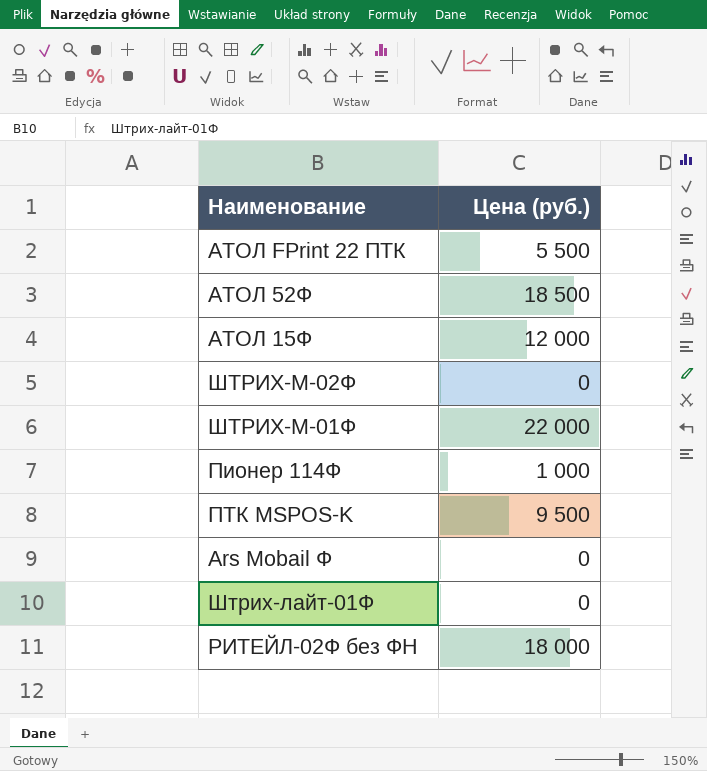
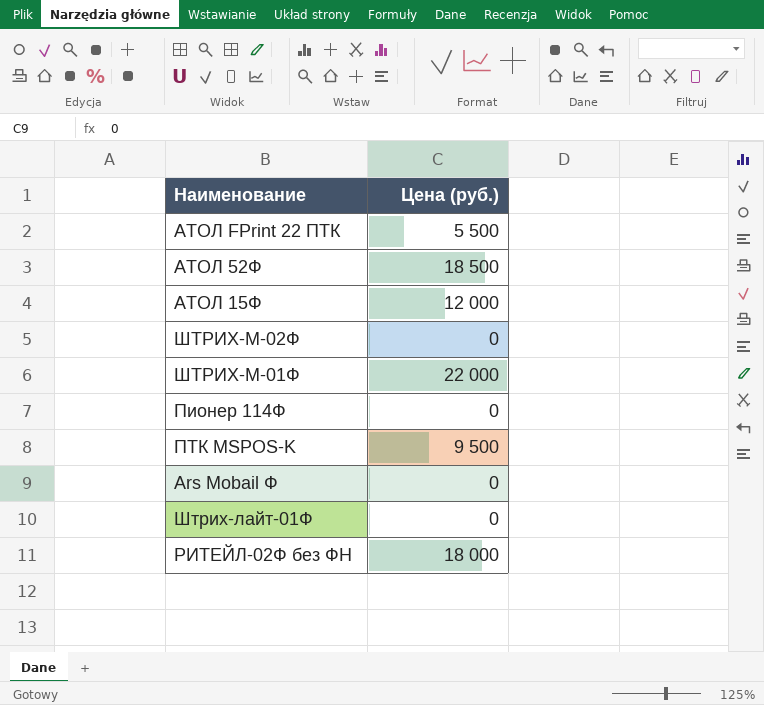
Пионер 114Ф | Цена (руб.): 1 000 -> 0

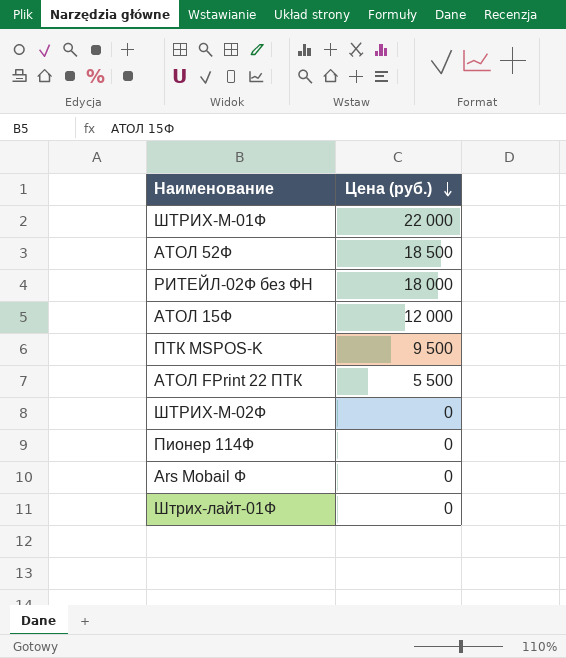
row order: none -> Цена (руб.) descending

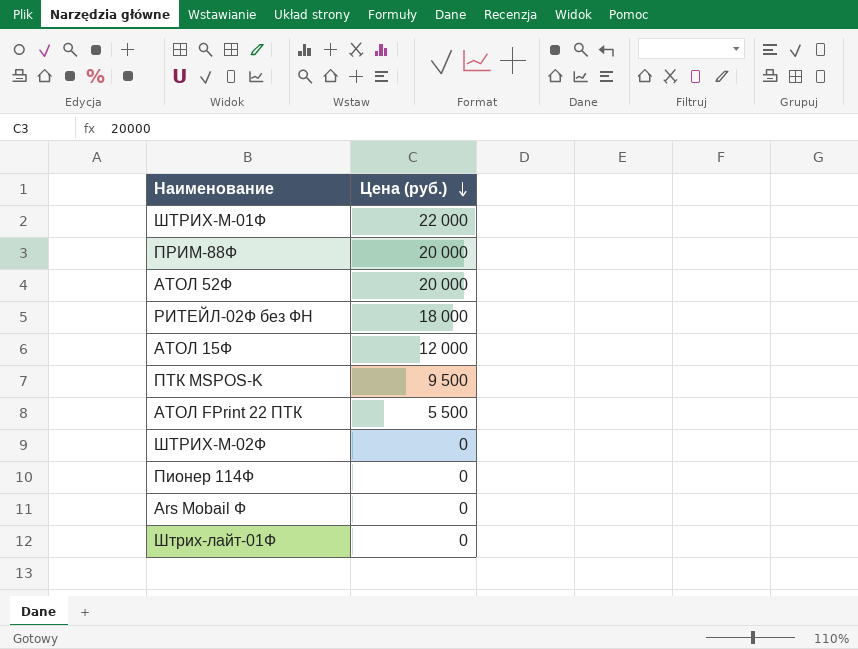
row ПРИМ-88Ф: none -> 20 000
АТОЛ 52Ф | Цена (руб.): 18 500 -> 20 000

